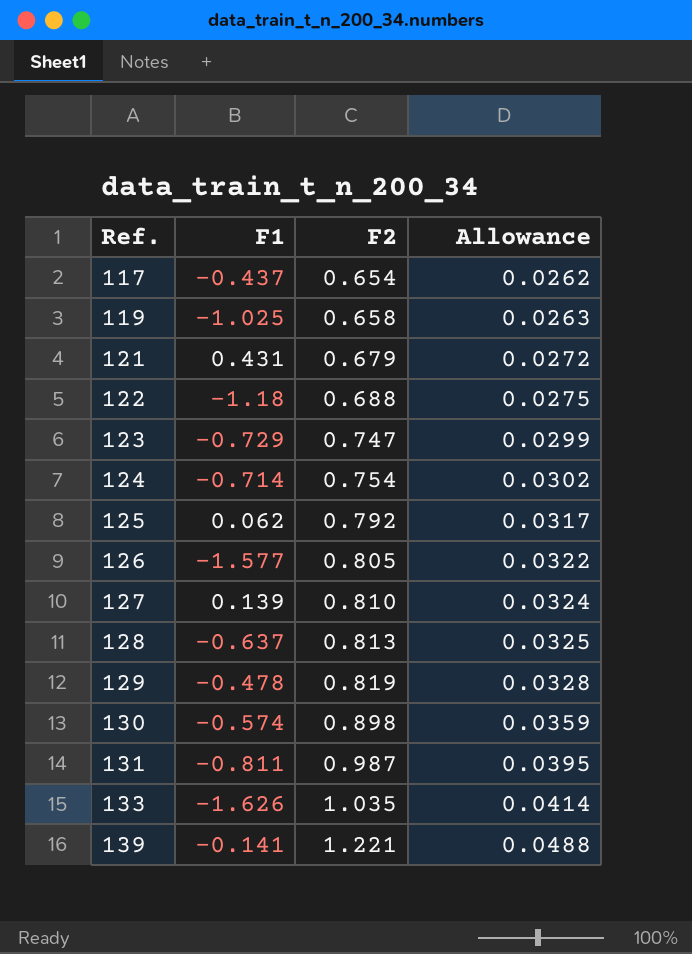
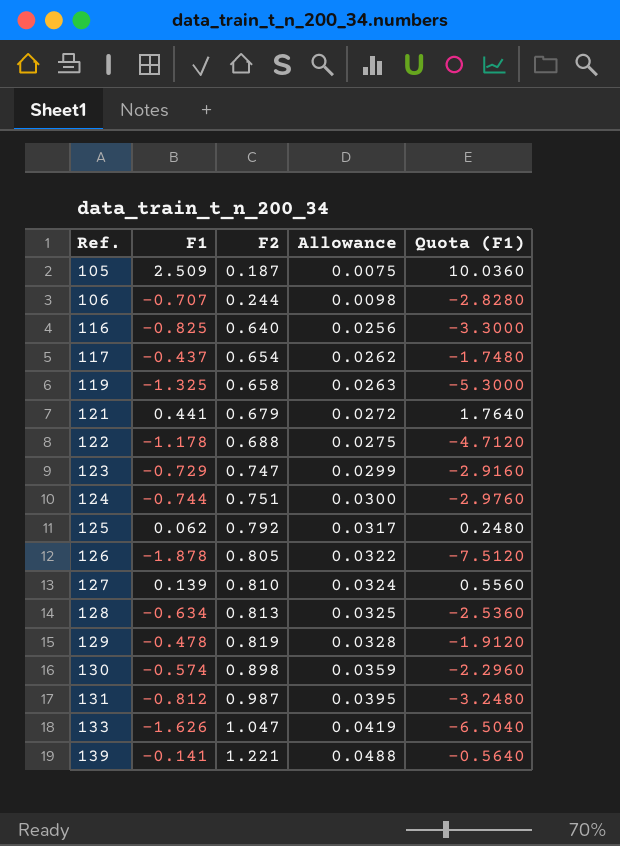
column Quota (F1) | formula: none -> [F1] * 4
row 105: none -> 2.509 | 0.187 | 0.0075 | 10.0360
row 106: none -> -0.707 | 0.244 | 0.0098 | -2.8280
row 116: none -> -0.825 | 0.640 | 0.0256 | -3.3000
119 | F1: -1.025 -> -1.325
121 | F1: 0.431 -> 0.441
122 | F1: -1.18 -> -1.178
124 | F1: -0.714 -> -0.744
124 | F2: 0.754 -> 0.751
124 | Allowance: 0.0302 -> 0.0300
126 | F1: -1.577 -> -1.878
128 | F1: -0.637 -> -0.634
131 | F1: -0.811 -> -0.812
133 | F2: 1.035 -> 1.047
133 | Allowance: 0.0414 -> 0.0419

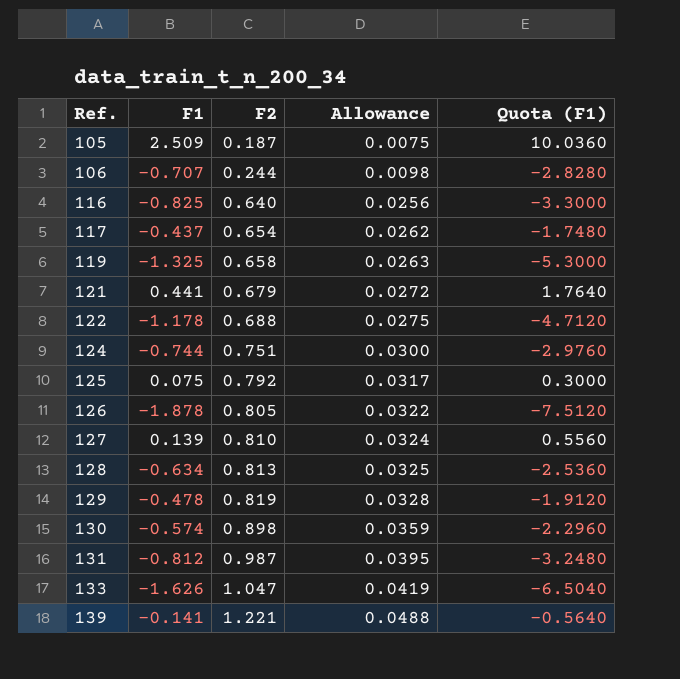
row 123: -0.729 | 0.747 | 0.0299 | -2.9160 -> none
125 | F1: 0.062 -> 0.075
125 | Quota (F1): 0.2480 -> 0.3000

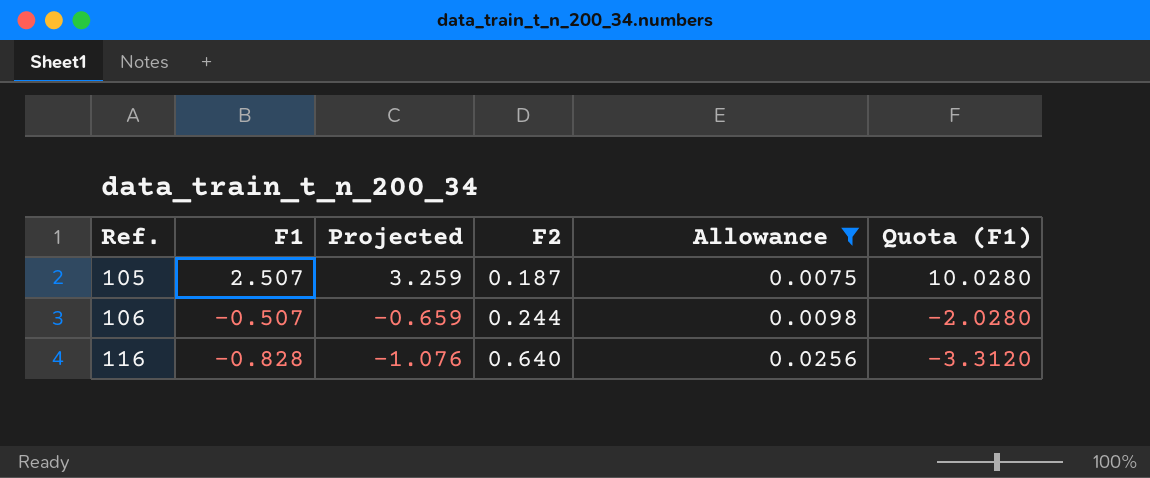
filter: none -> Allowance <= 0.0256
column Projected | formula: none -> [F1] * 1.3
105 | F1: 2.509 -> 2.507
105 | Quota (F1): 10.0360 -> 10.0280
106 | F1: -0.707 -> -0.507
106 | Quota (F1): -2.8280 -> -2.0280
116 | F1: -0.825 -> -0.828
116 | Quota (F1): -3.3000 -> -3.3120

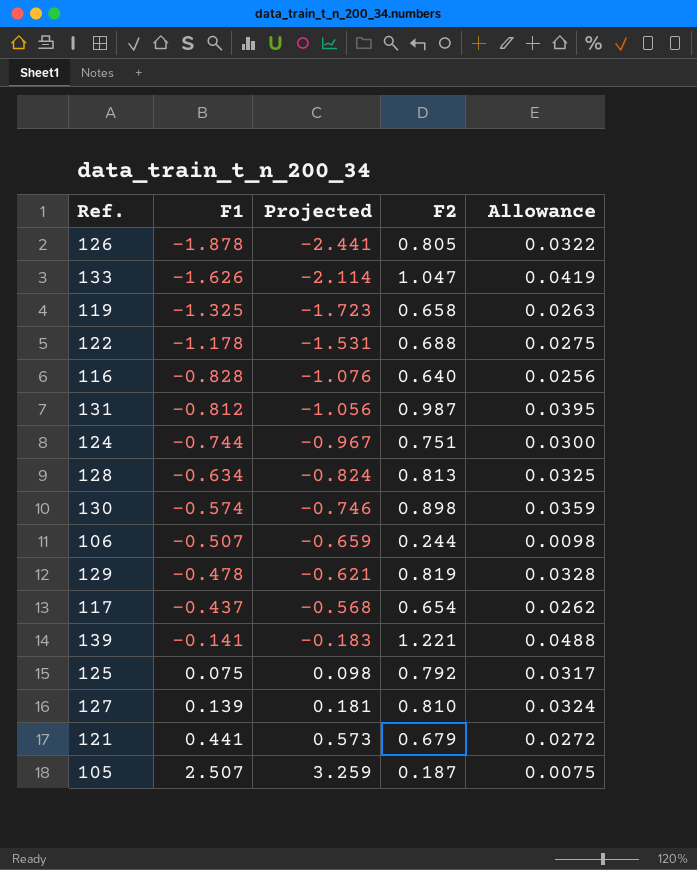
filter: Allowance <= 0.0256 -> none
row order: Ref. ascending -> F1 ascending
column Quota (F1) | formula: [F1] * 4 -> none

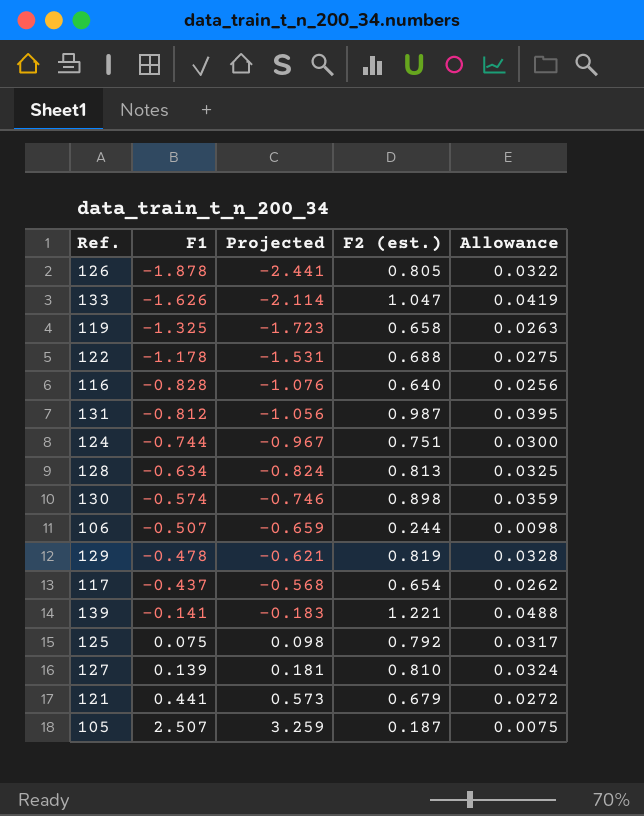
column name: F2 -> F2 (est.)

